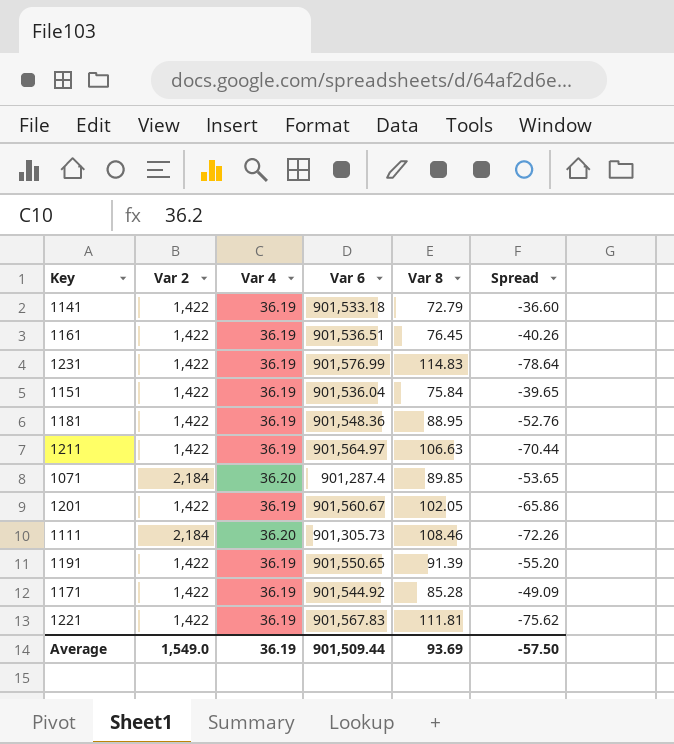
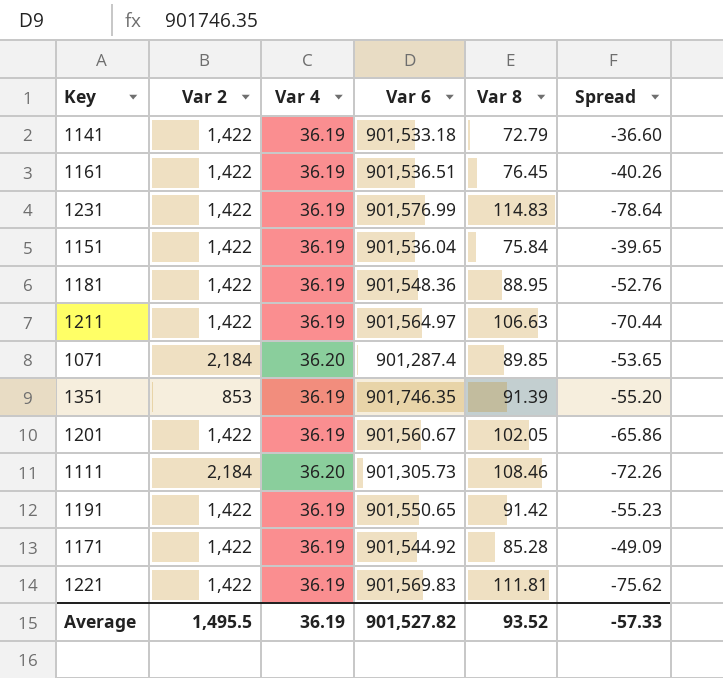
row 1351: none -> 853 | 36.19 | 901,746.35 | 91.39 | -55.20
1191 | Var 8: 91.39 -> 91.42
1191 | Spread: -55.20 -> -55.23
1221 | Var 6: 901,567.83 -> 901,569.83
Average | Var 2: 1,549.0 -> 1,495.5
Average | Var 6: 901,509.44 -> 901,527.82
Average | Var 8: 93.69 -> 93.52
Average | Spread: -57.50 -> -57.33

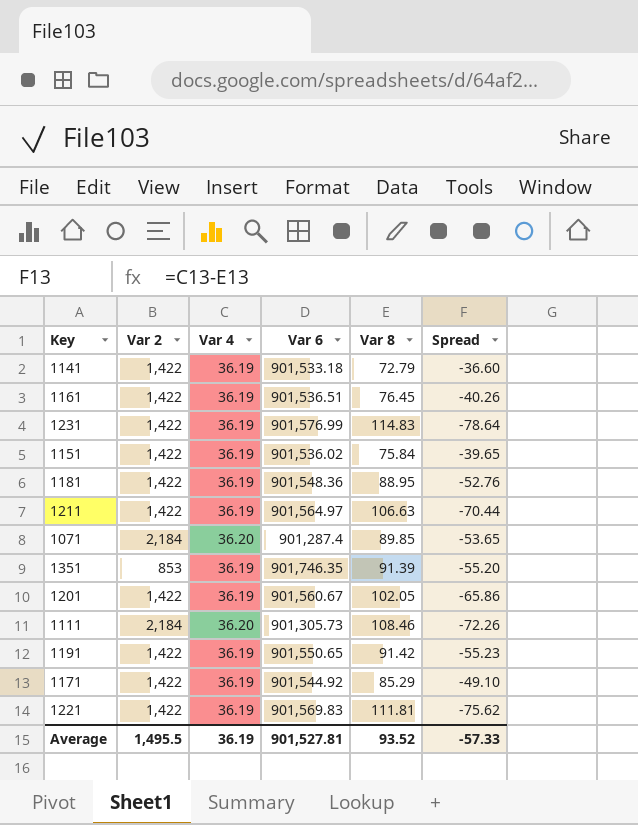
1151 | Var 6: 901,536.04 -> 901,536.02
1171 | Var 8: 85.28 -> 85.29
1171 | Spread: -49.09 -> -49.10
Average | Var 6: 901,527.82 -> 901,527.81

